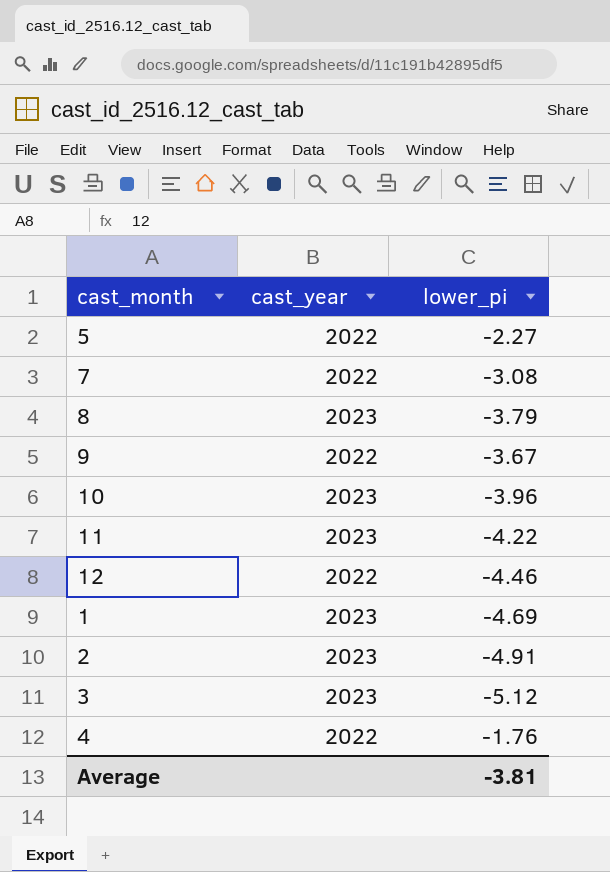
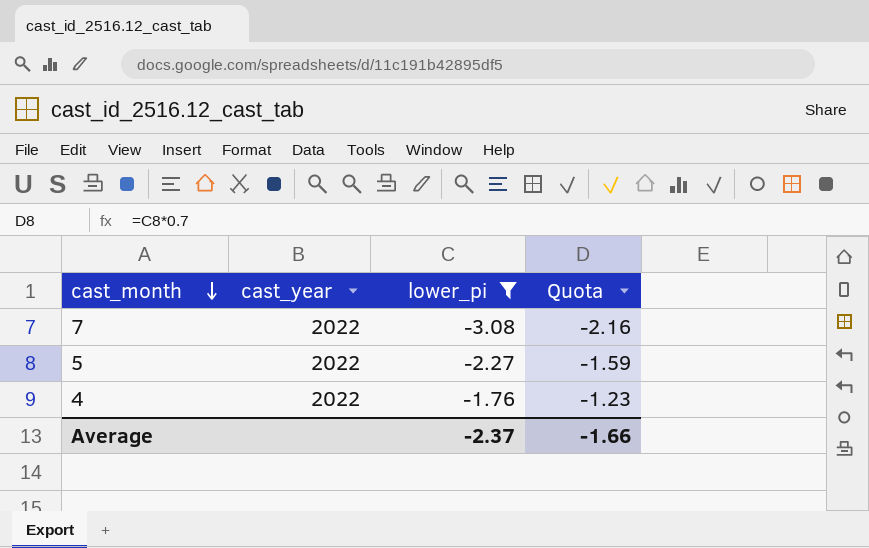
filter: none -> lower_pi >= -3.08
row order: none -> cast_month descending
column Quota | formula: none -> [lower_pi] * 0.7
Average | lower_pi: -3.81 -> -2.37

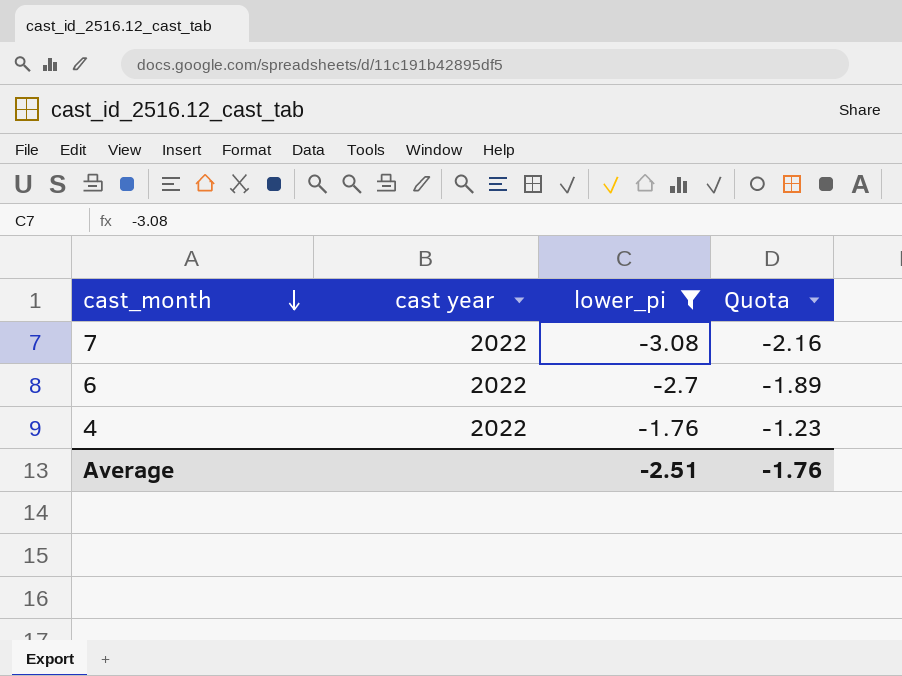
column name: cast_year -> cast year
row 5: 2022 | -2.27 | -1.59 -> none
row 6: none -> 2022 | -2.7 | -1.89
Average | lower_pi: -2.37 -> -2.51
Average | Quota: -1.66 -> -1.76

